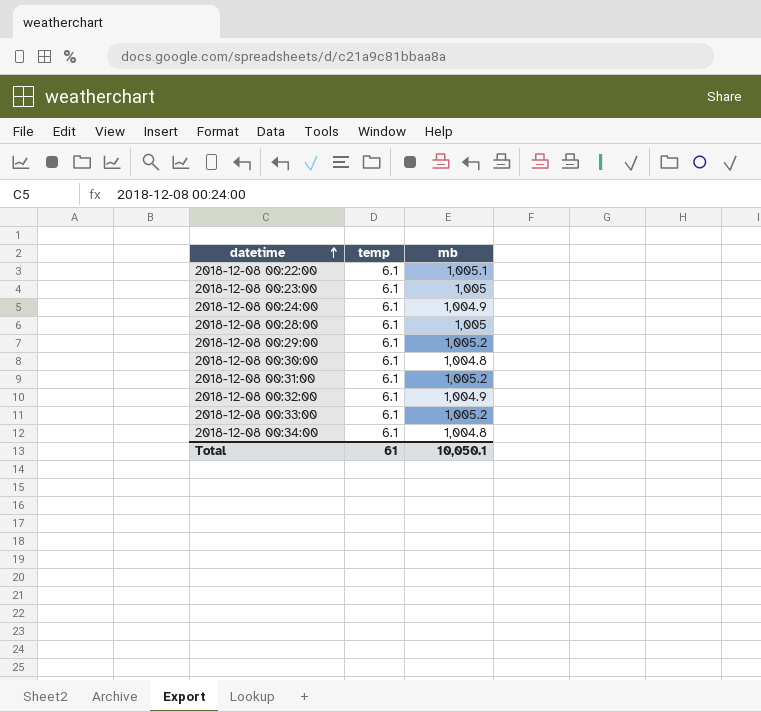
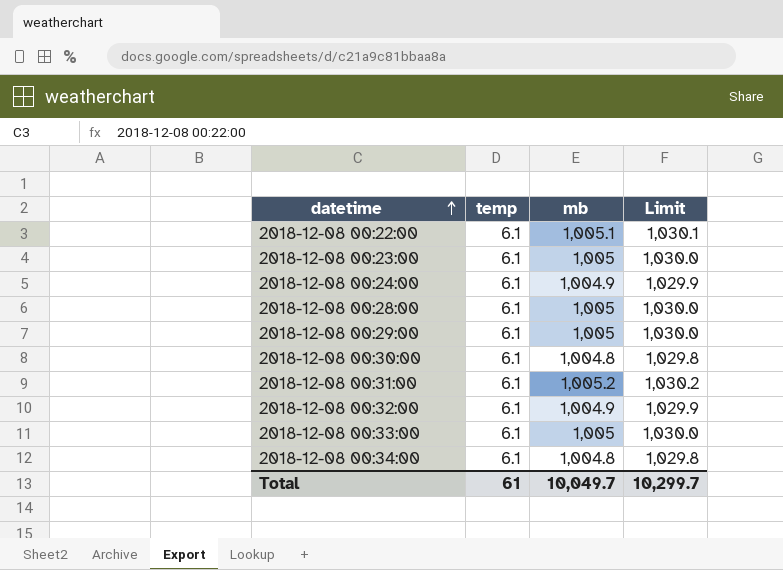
column Limit | formula: none -> [mb] + 25
2018-12-08 00:29:00 | mb: 1,005.2 -> 1,005
2018-12-08 00:33:00 | mb: 1,005.2 -> 1,005
Total | mb: 10,050.1 -> 10,049.7

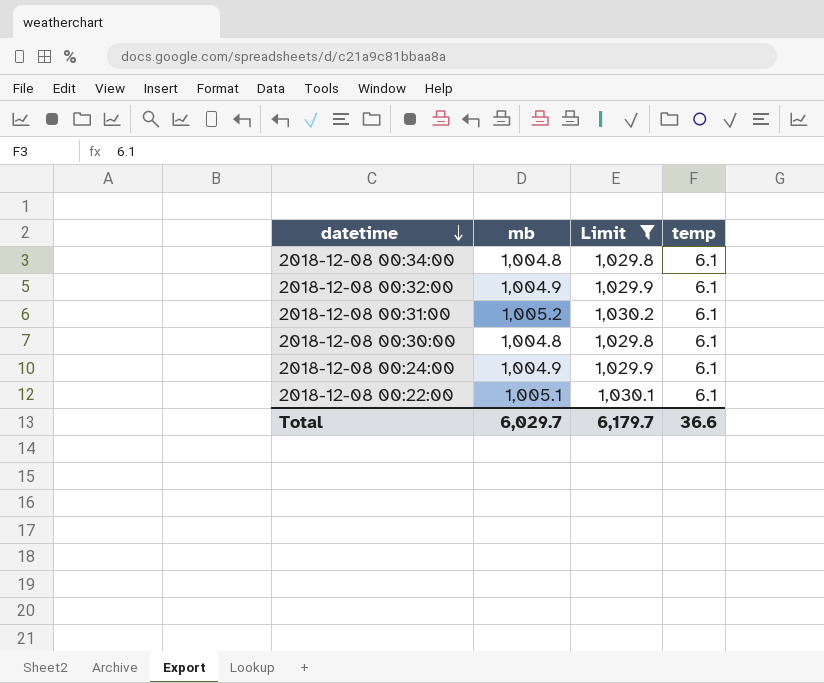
filter: none -> Limit != 1,030.0
row order: datetime ascending -> datetime descending
column temp | position: 2 -> 4
Total | mb: 10,049.7 -> 6,029.7
Total | Limit: 10,299.7 -> 6,179.7
Total | temp: 61 -> 36.6

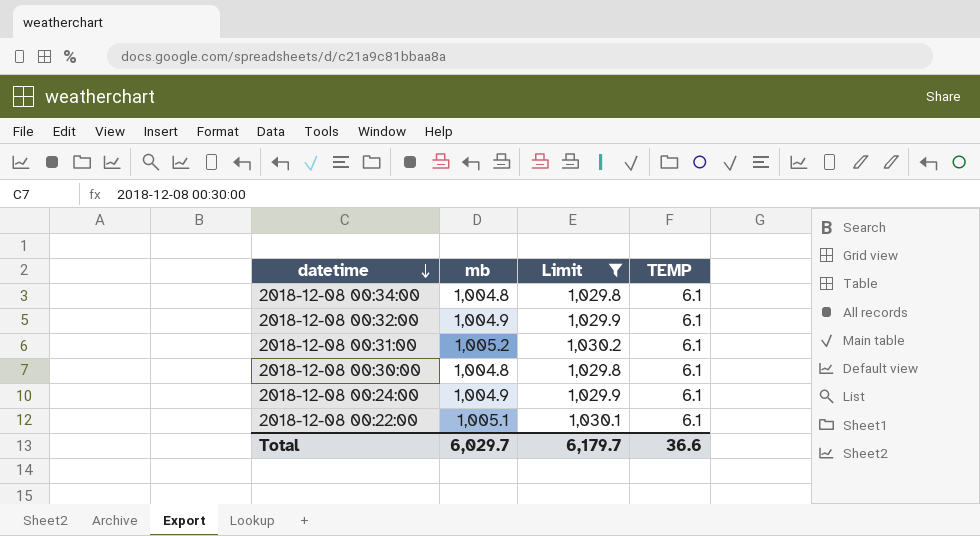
column name: temp -> TEMP

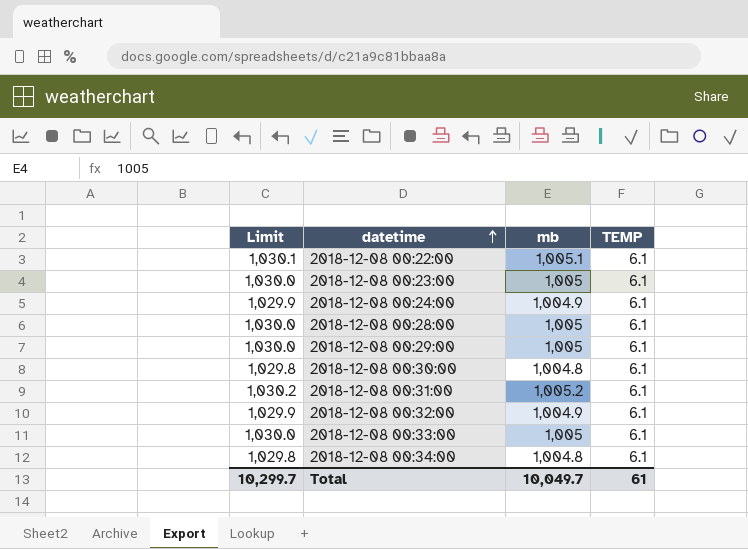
filter: Limit != 1,030.0 -> none
row order: datetime descending -> datetime ascending
column Limit | position: 3 -> 1
Total | Limit: 6,179.7 -> 10,299.7
Total | mb: 6,029.7 -> 10,049.7
Total | TEMP: 36.6 -> 61

